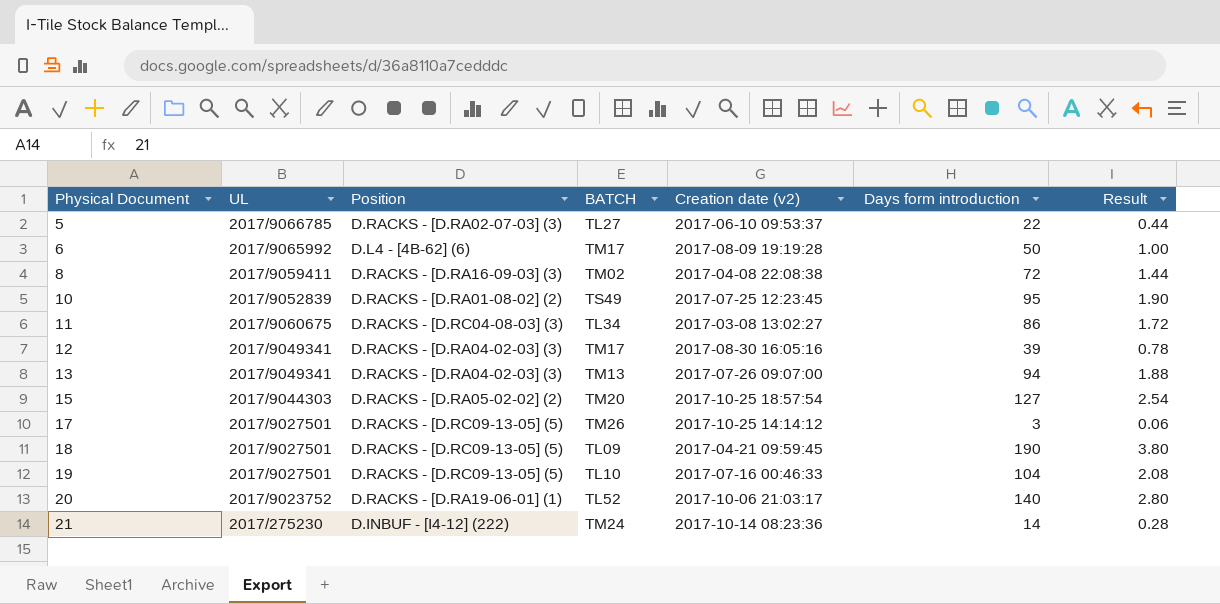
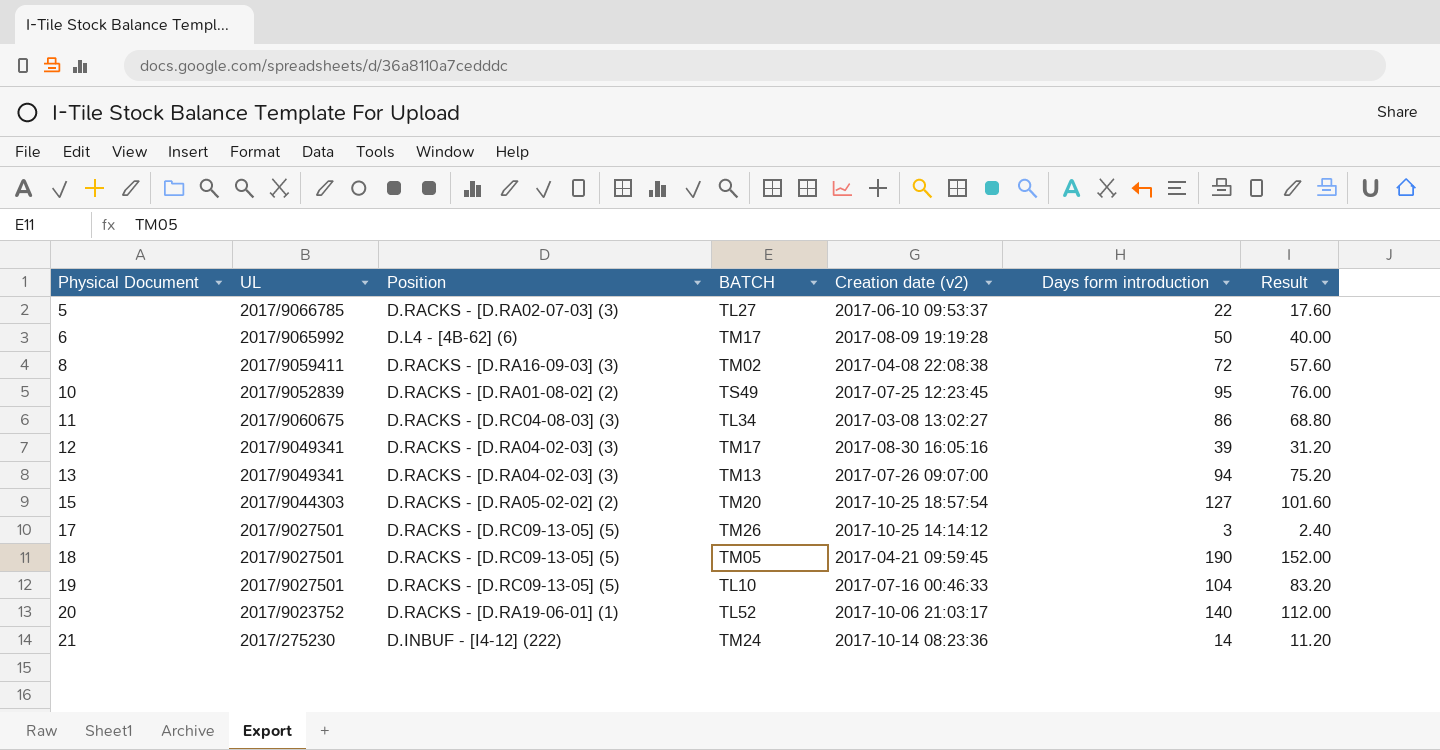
column Result | formula: [Days form introduction] * 0.02 -> [Days form introduction] * 0.8
18 | BATCH: TL09 -> TM05

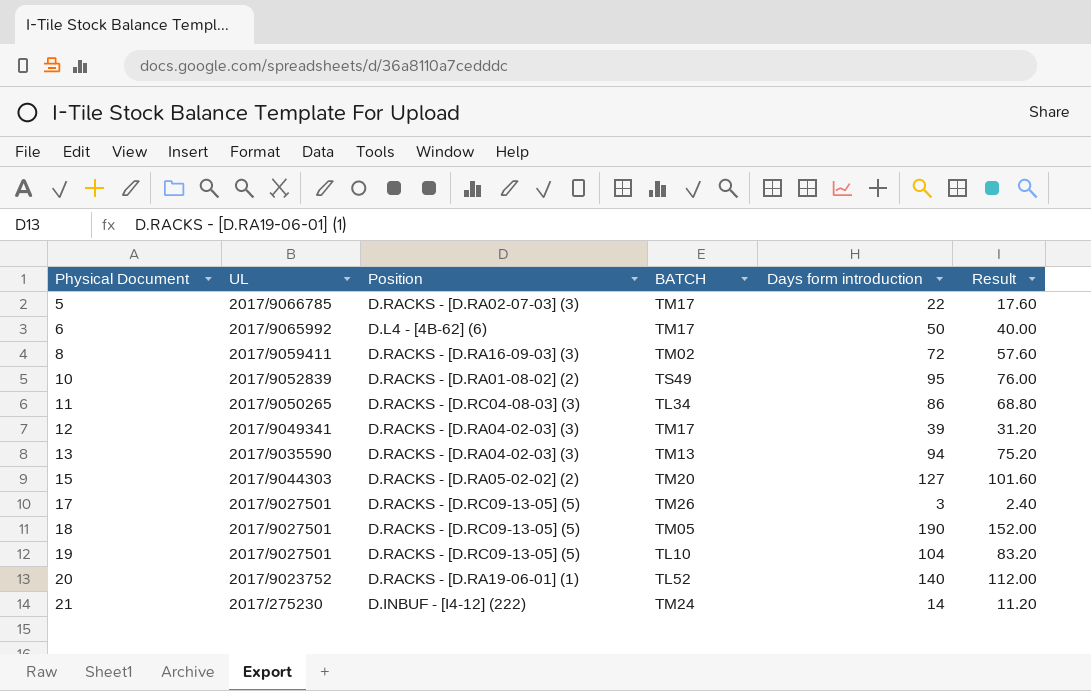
column Creation date (v2) | position: 5 -> none
5 | BATCH: TL27 -> TM17
11 | UL: 2017/9060675 -> 2017/9050265
13 | UL: 2017/9049341 -> 2017/9035590

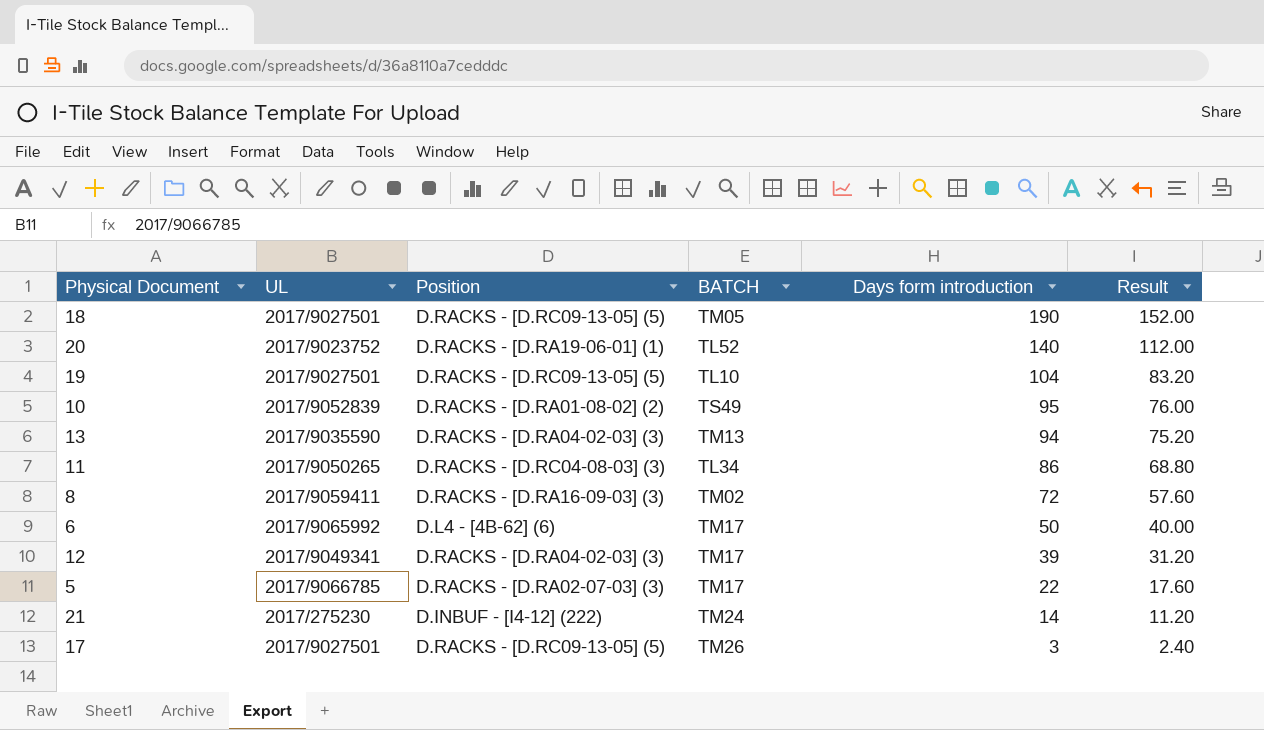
row order: Physical Document ascending -> Days form introduction descending
row 15: 2017/9044303 | D.RACKS - [D.RA05-02-02] (2) | TM20 | 127 | 101.60 -> none

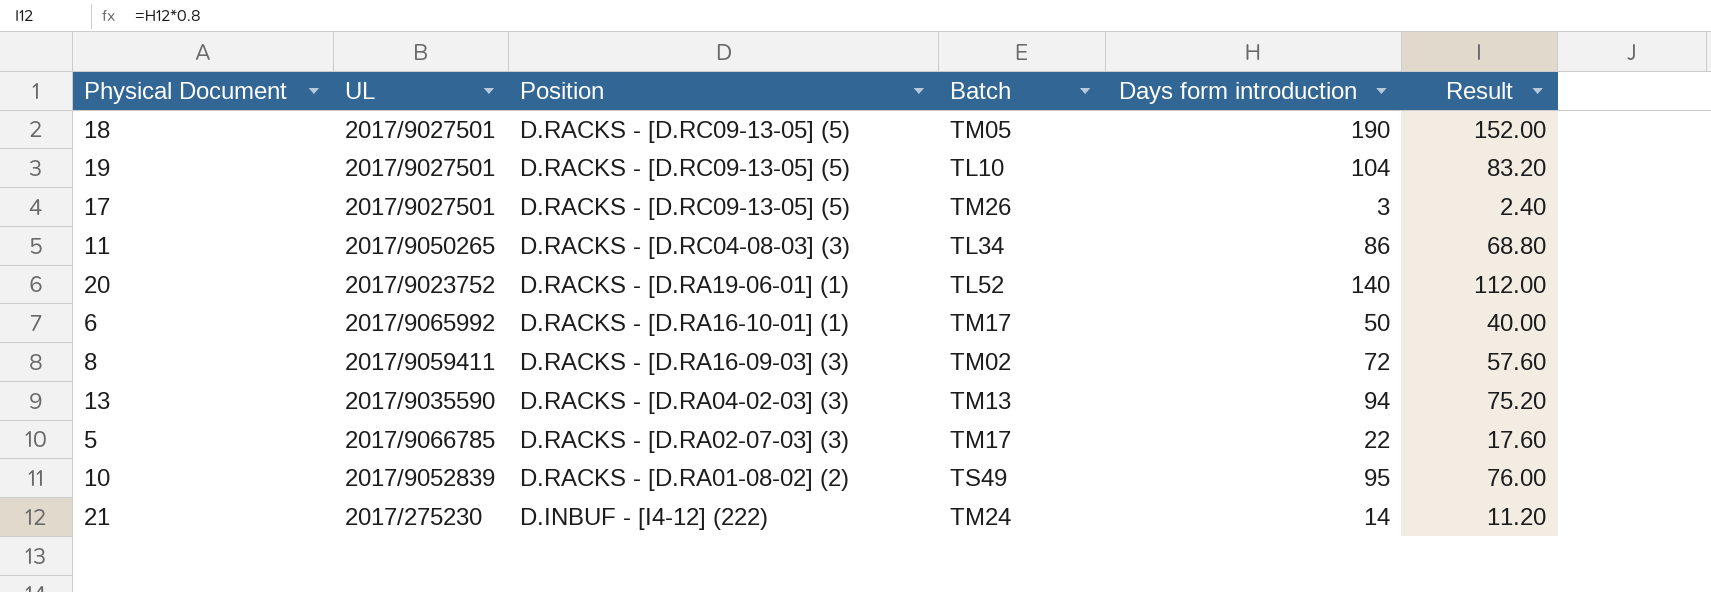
row order: Days form introduction descending -> Position descending
column name: BATCH -> Batch
row 12: 2017/9049341 | D.RACKS - [D.RA04-02-03] (3) | TM17 | 39 | 31.20 -> none
6 | Position: D.L4 - [4B-62] (6) -> D.RACKS - [D.RA16-10-01] (1)

